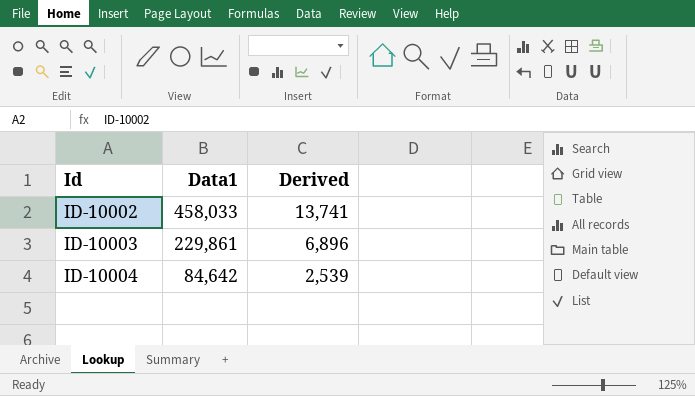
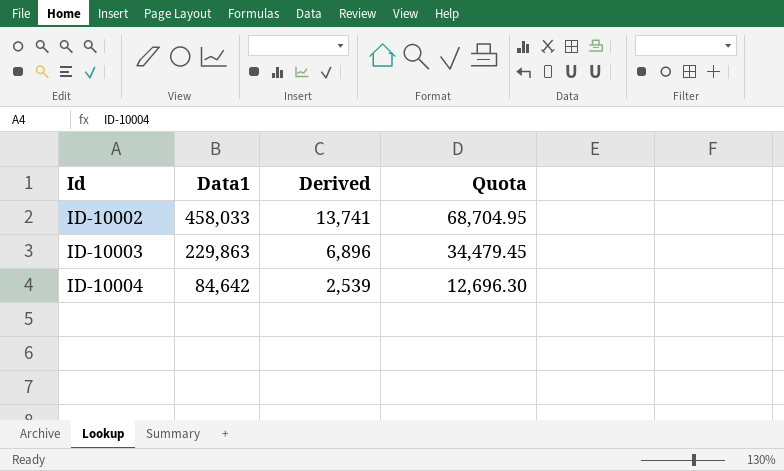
column Quota | formula: none -> [Data1] * 0.15
ID-10003 | Data1: 229,861 -> 229,863

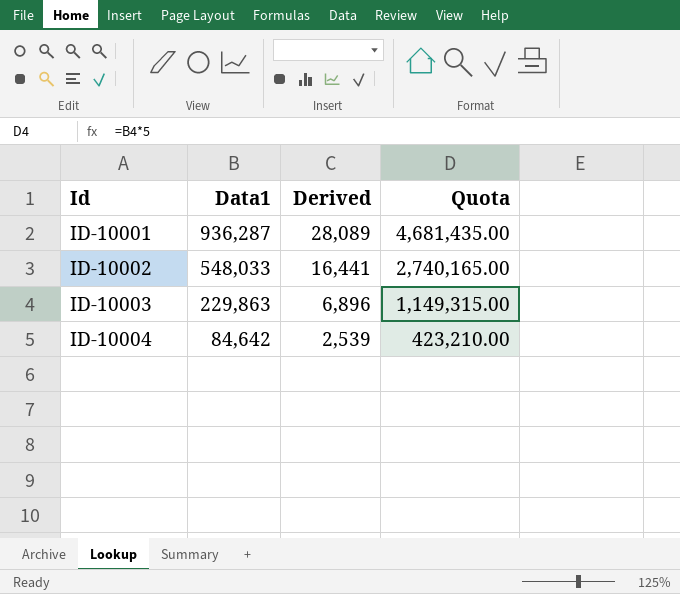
column Quota | formula: [Data1] * 0.15 -> [Data1] * 5
row ID-10001: none -> 936,287 | 28,089 | 4,681,435.00
ID-10002 | Data1: 458,033 -> 548,033
ID-10002 | Derived: 13,741 -> 16,441

